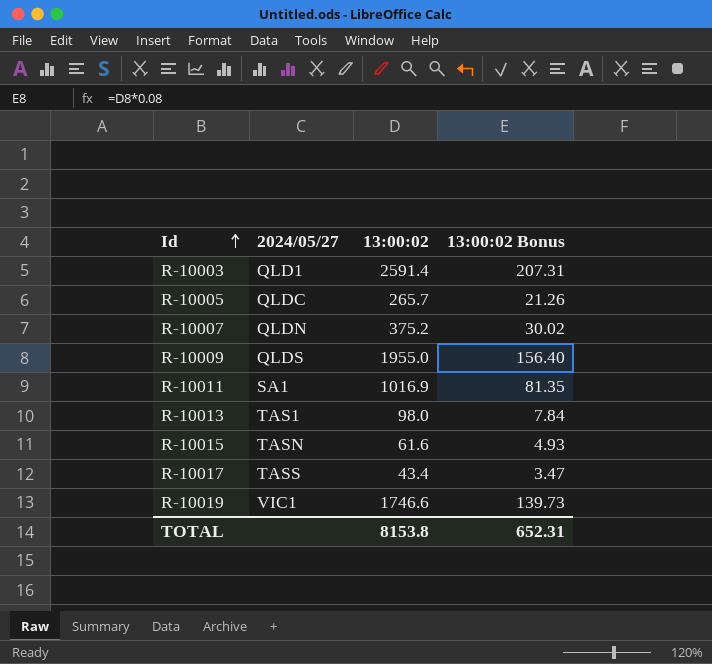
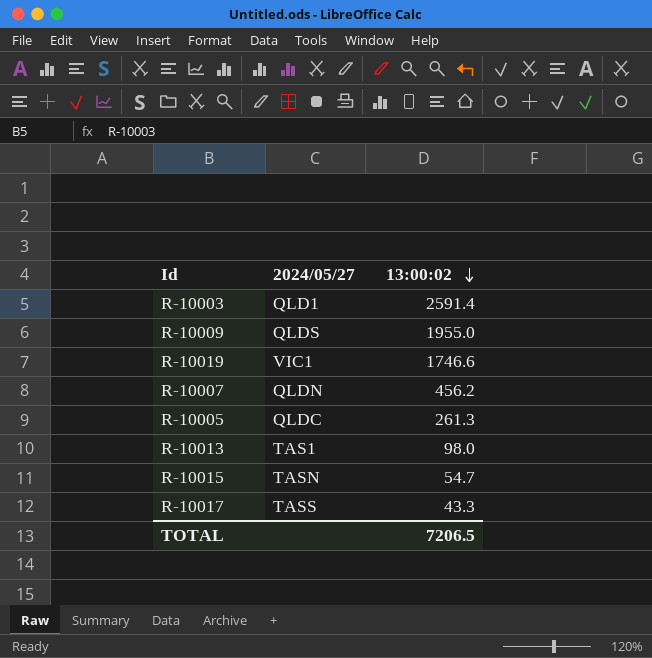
row order: Id ascending -> 13:00:02 descending
column 13:00:02 Bonus | formula: [13:00:02] * 0.08 -> none
row R-10011: SA1 | 1016.9 | 81.35 -> none
R-10007 | 13:00:02: 375.2 -> 456.2
R-10005 | 13:00:02: 265.7 -> 261.3
R-10015 | 13:00:02: 61.6 -> 54.7
R-10017 | 13:00:02: 43.4 -> 43.3
TOTAL | 13:00:02: 8153.8 -> 7206.5

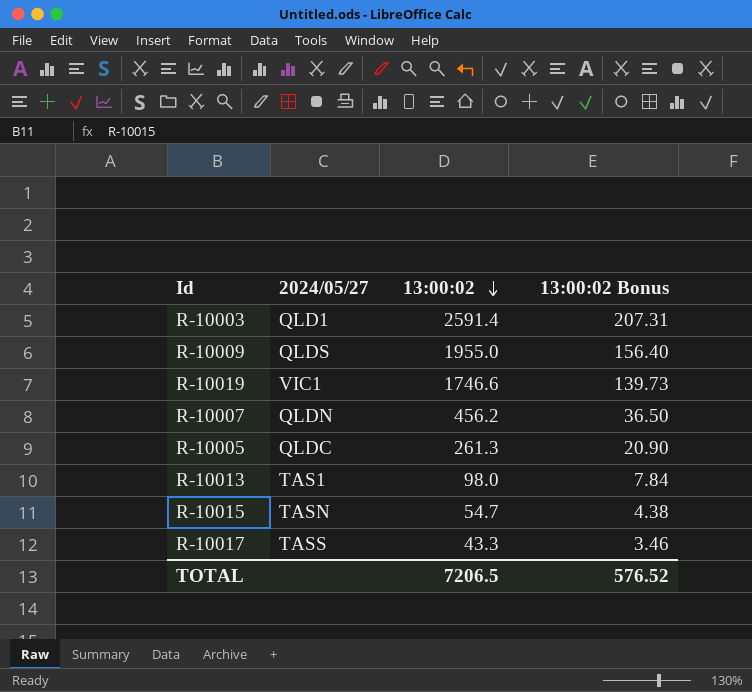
column 13:00:02 Bonus | formula: none -> [13:00:02] * 0.08

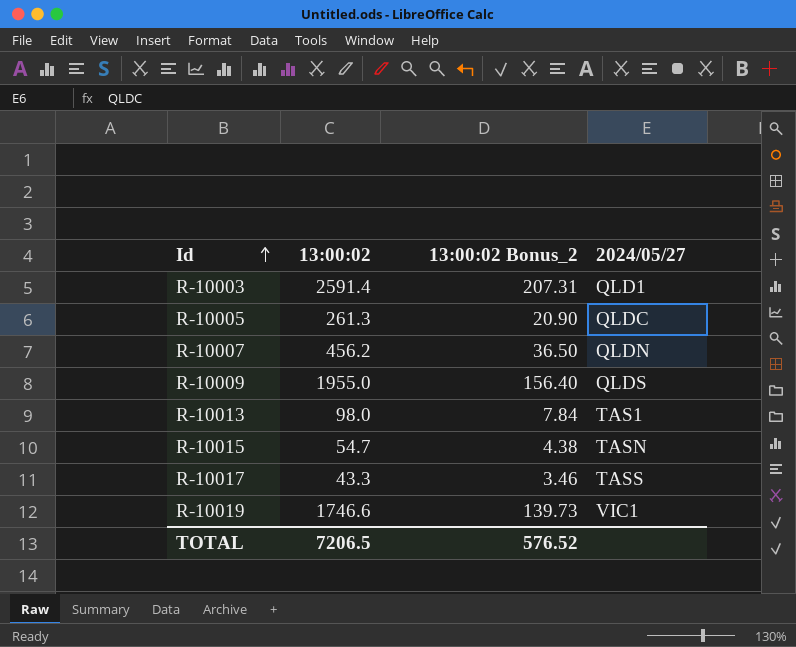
row order: 13:00:02 descending -> Id ascending
column name: 13:00:02 Bonus -> 13:00:02 Bonus_2
column 2024/05/27 | position: 2 -> 4

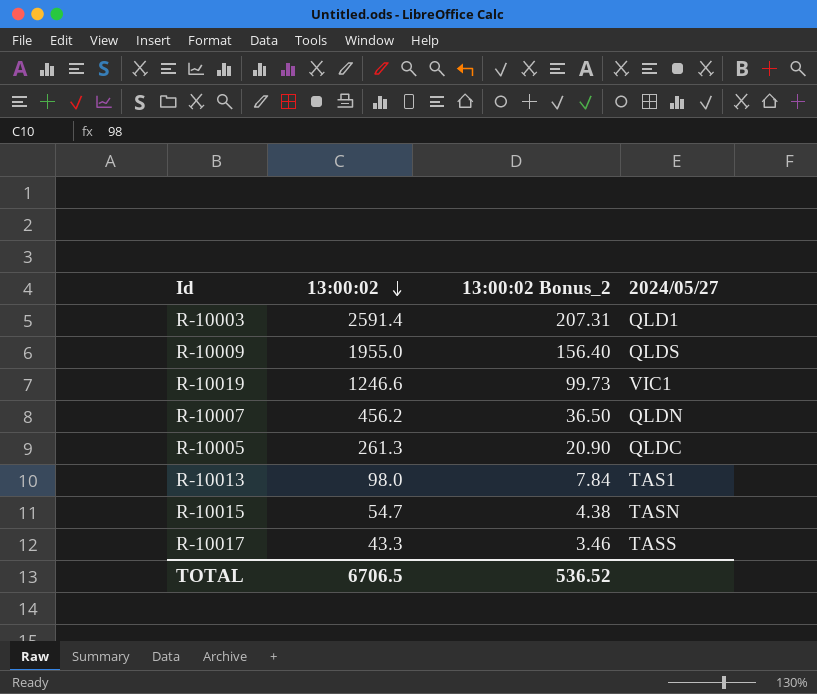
row order: Id ascending -> 13:00:02 descending
R-10019 | 13:00:02: 1746.6 -> 1246.6
R-10019 | 13:00:02 Bonus_2: 139.73 -> 99.73
TOTAL | 13:00:02: 7206.5 -> 6706.5
TOTAL | 13:00:02 Bonus_2: 576.52 -> 536.52

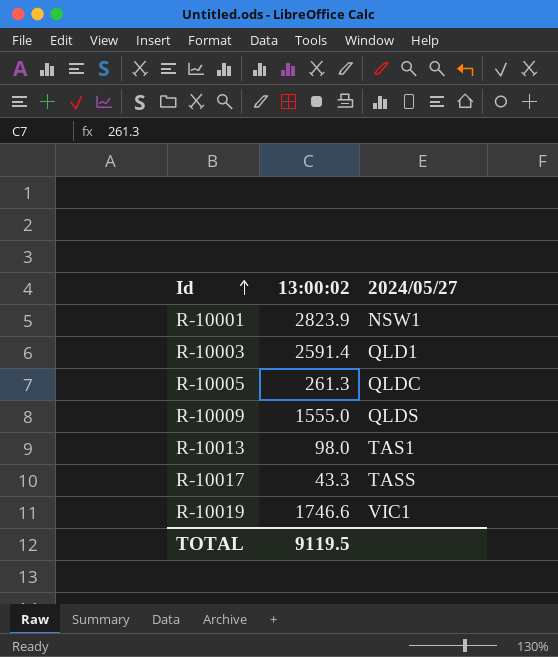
row order: 13:00:02 descending -> Id ascending
column 13:00:02 Bonus_2 | formula: [13:00:02] * 0.08 -> none
row R-10007: 456.2 | 36.50 | QLDN -> none
row R-10015: 54.7 | 4.38 | TASN -> none
row R-10001: none -> 2823.9 | NSW1
R-10009 | 13:00:02: 1955.0 -> 1555.0
R-10019 | 13:00:02: 1246.6 -> 1746.6
TOTAL | 13:00:02: 6706.5 -> 9119.5

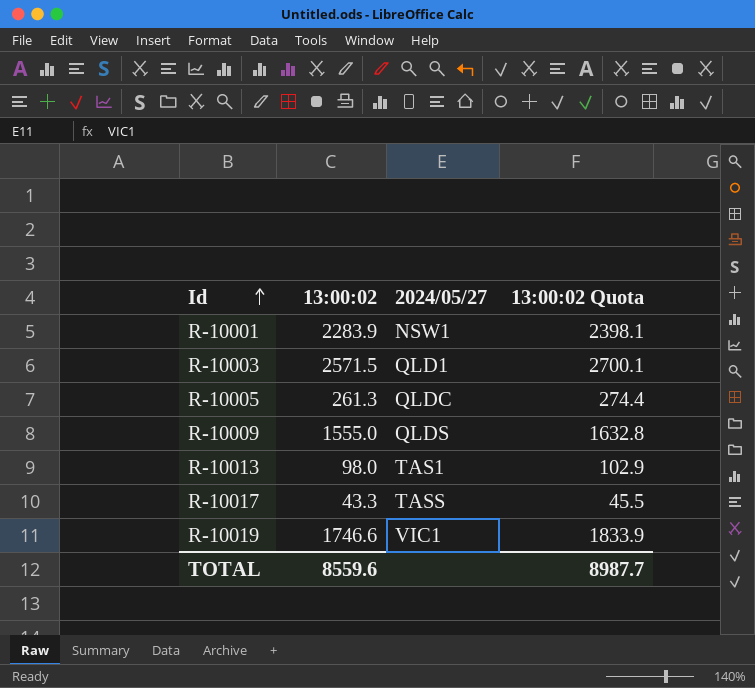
column 13:00:02 Quota | formula: none -> [13:00:02] * 1.05
R-10001 | 13:00:02: 2823.9 -> 2283.9
R-10003 | 13:00:02: 2591.4 -> 2571.5
TOTAL | 13:00:02: 9119.5 -> 8559.6

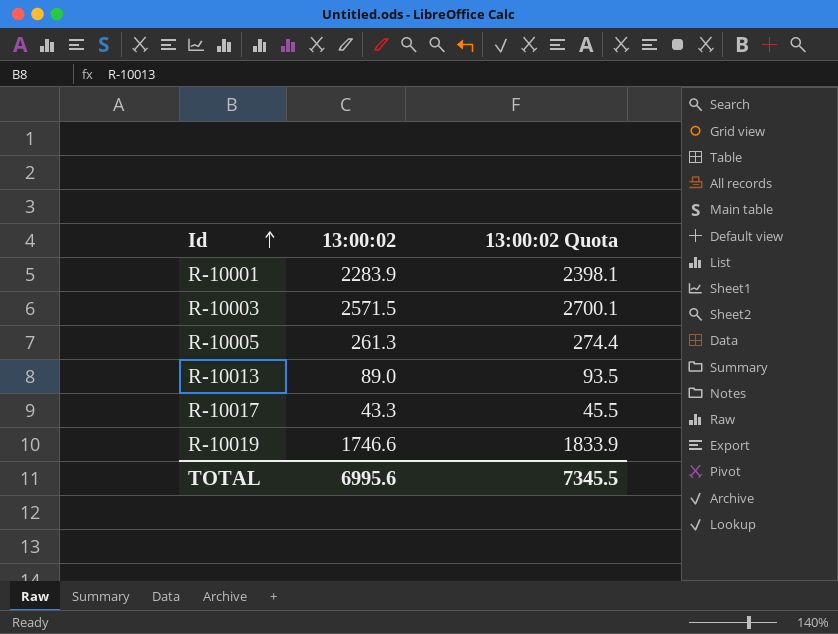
column 2024/05/27 | position: 3 -> none
row R-10009: 1555.0 | QLDS | 1632.8 -> none
R-10013 | 13:00:02: 98.0 -> 89.0
R-10013 | 13:00:02 Quota: 102.9 -> 93.5
TOTAL | 13:00:02: 8559.6 -> 6995.6
TOTAL | 13:00:02 Quota: 8987.7 -> 7345.5

